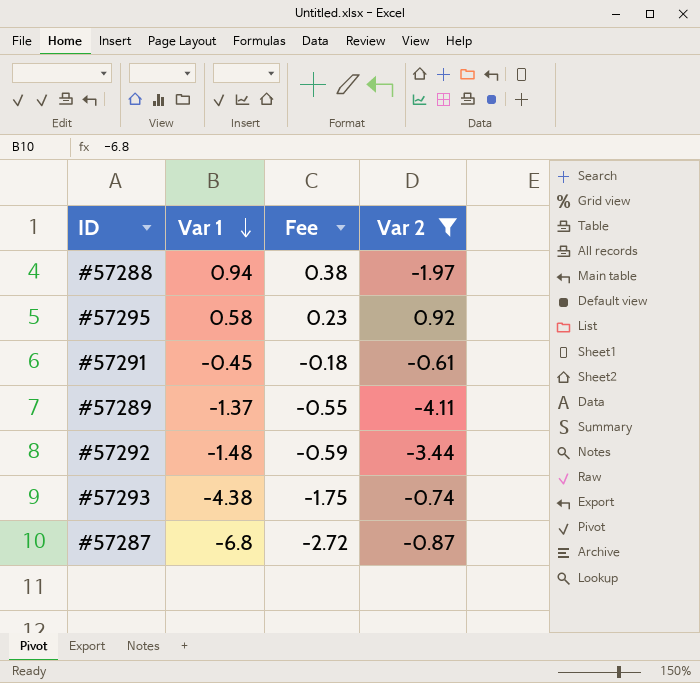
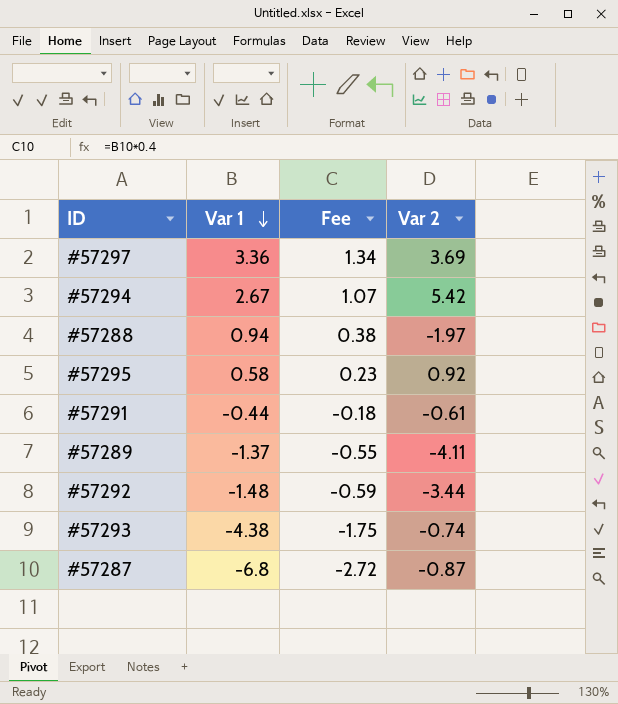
filter: Var 2 <= 0.92 -> none
#57291 | Var 1: -0.45 -> -0.44

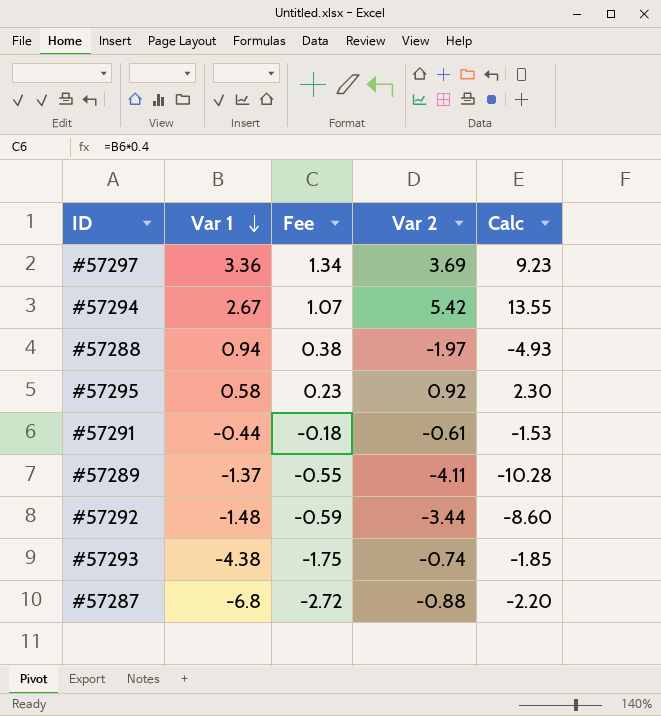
column Calc | formula: none -> [Var 2] * 2.5
#57287 | Var 2: -0.87 -> -0.88

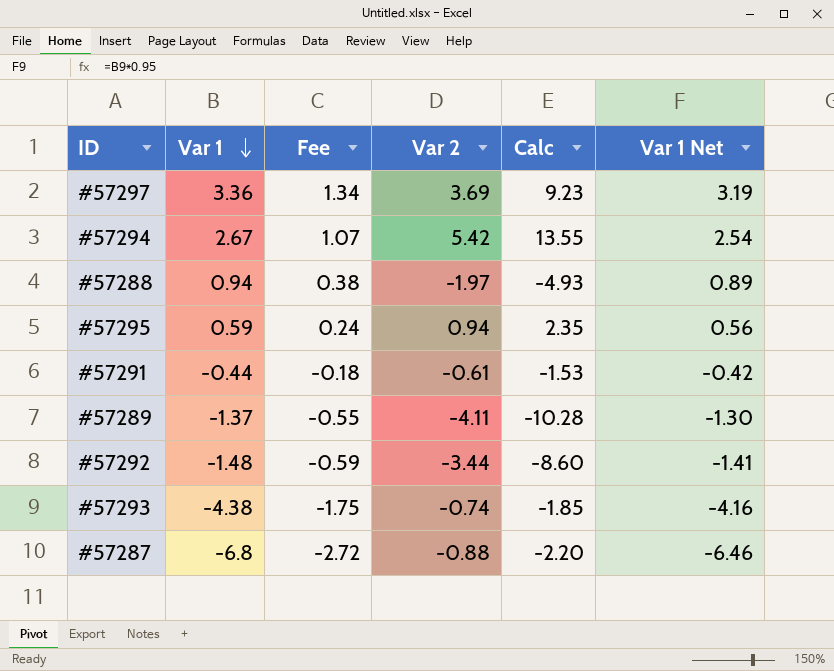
column Var 1 Net | formula: none -> [Var 1] * 0.95
#57295 | Var 1: 0.58 -> 0.59
#57295 | Fee: 0.23 -> 0.24
#57295 | Var 2: 0.92 -> 0.94
#57295 | Calc: 2.30 -> 2.35

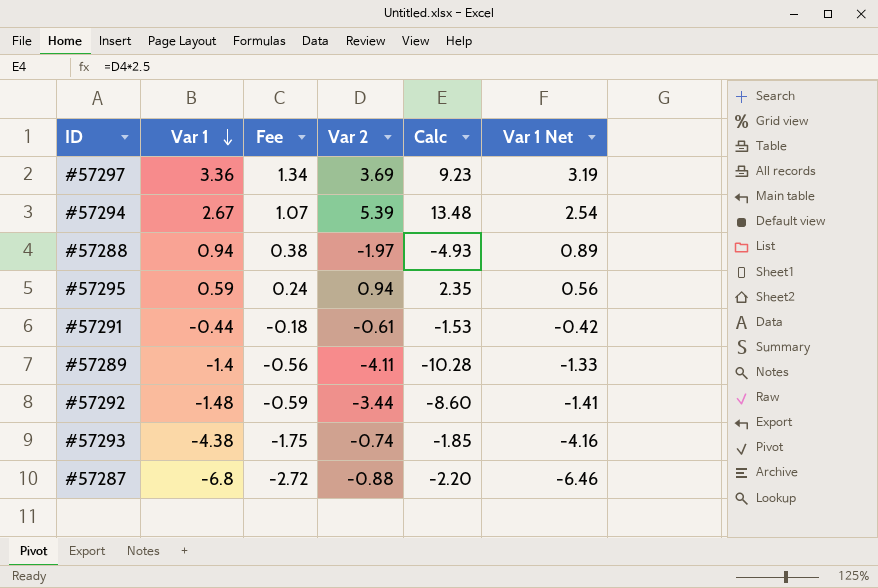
#57294 | Var 2: 5.42 -> 5.39
#57294 | Calc: 13.55 -> 13.48
#57289 | Var 1: -1.37 -> -1.4
#57289 | Fee: -0.55 -> -0.56
#57289 | Var 1 Net: -1.30 -> -1.33

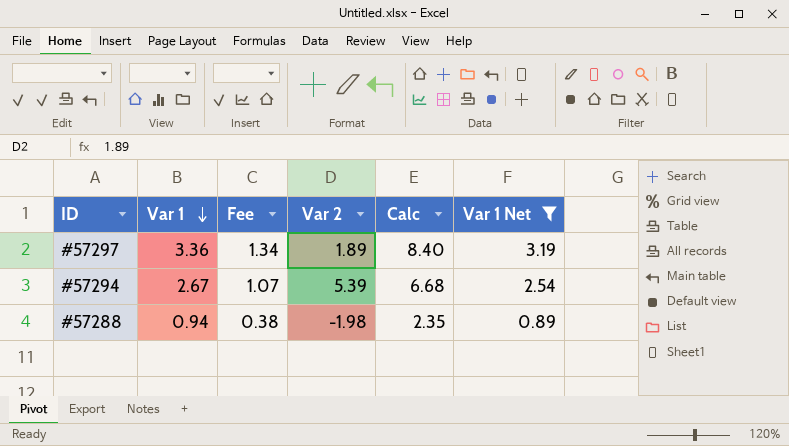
filter: none -> Var 1 Net >= 0.89
column Calc | formula: [Var 2] * 2.5 -> [Var 1] * 2.5
#57297 | Var 2: 3.69 -> 1.89
#57288 | Var 2: -1.97 -> -1.98

